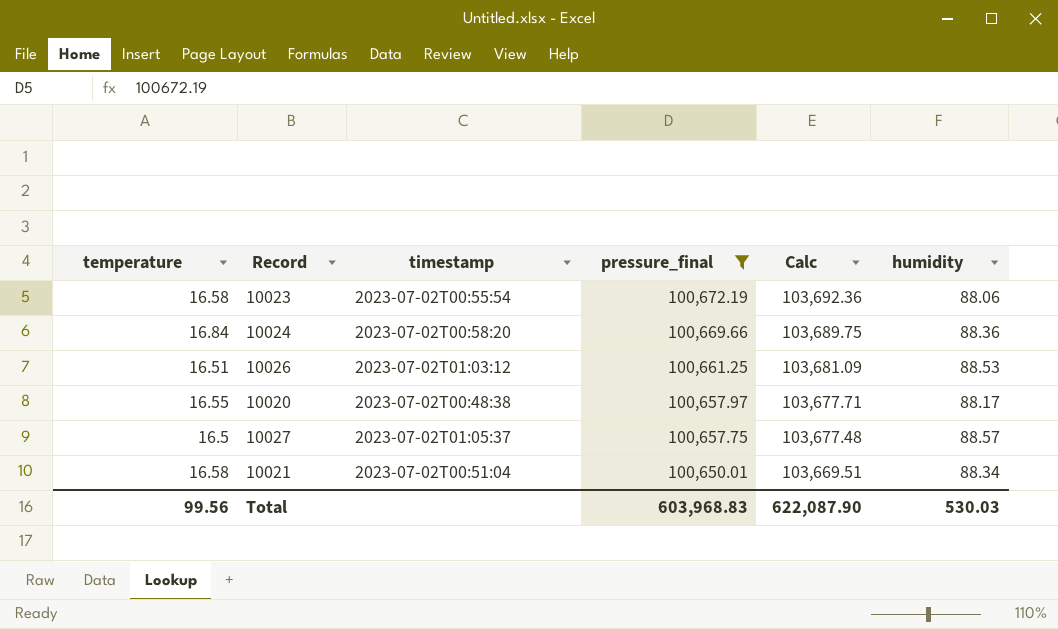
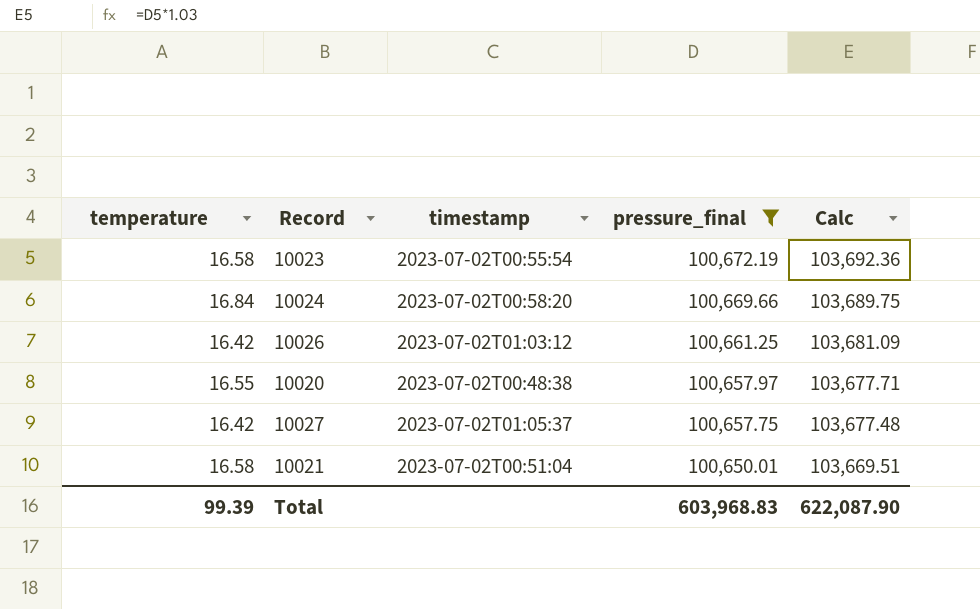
column humidity | position: 6 -> none
10026 | temperature: 16.51 -> 16.42
10027 | temperature: 16.5 -> 16.42
Total | temperature: 99.56 -> 99.39

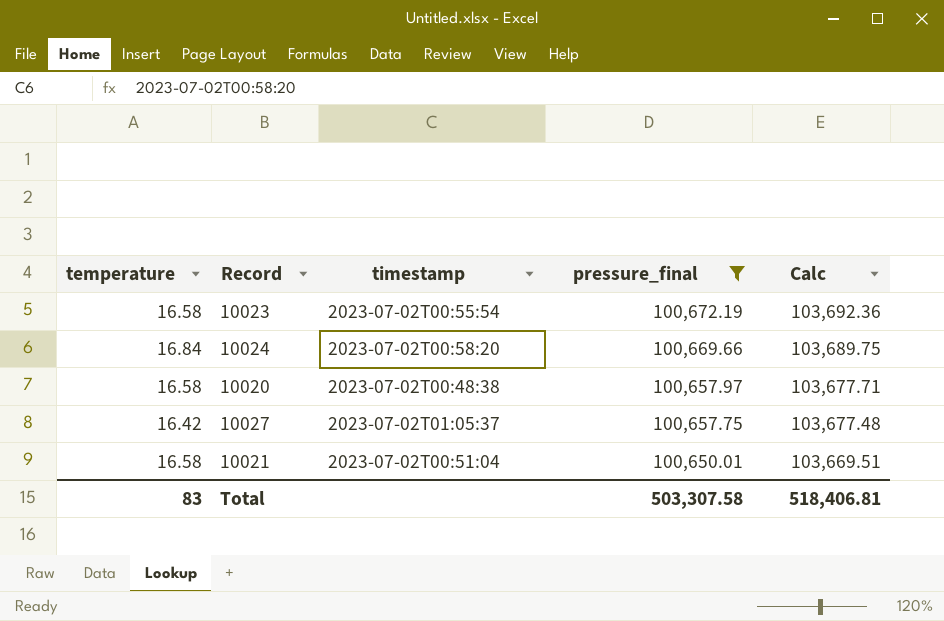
row 10026: 16.42 | 2023-07-02T01:03:12 | 100,661.25 | 103,681.09 -> none
10020 | temperature: 16.55 -> 16.58
Total | temperature: 99.39 -> 83
Total | pressure_final: 603,968.83 -> 503,307.58
Total | Calc: 622,087.90 -> 518,406.81

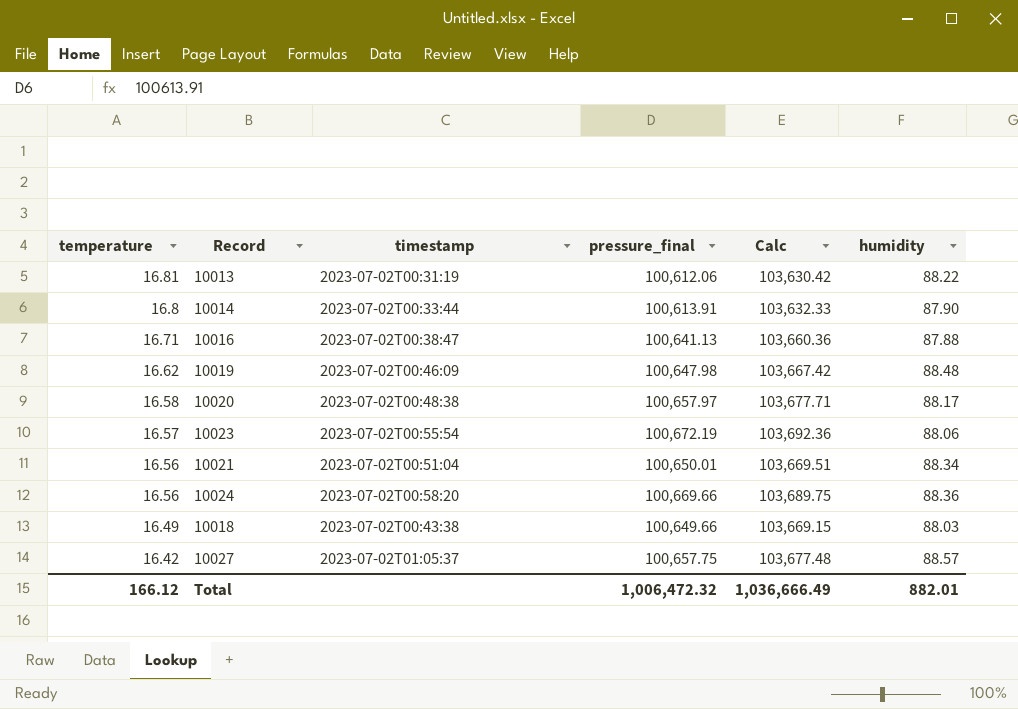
filter: pressure_final >= 100,650.01 -> none
row order: pressure_final descending -> temperature descending
column humidity | position: none -> 6
10023 | temperature: 16.58 -> 16.57
10021 | temperature: 16.58 -> 16.56
10024 | temperature: 16.84 -> 16.56
Total | temperature: 83 -> 166.12
Total | pressure_final: 503,307.58 -> 1,006,472.32
Total | Calc: 518,406.81 -> 1,036,666.49

